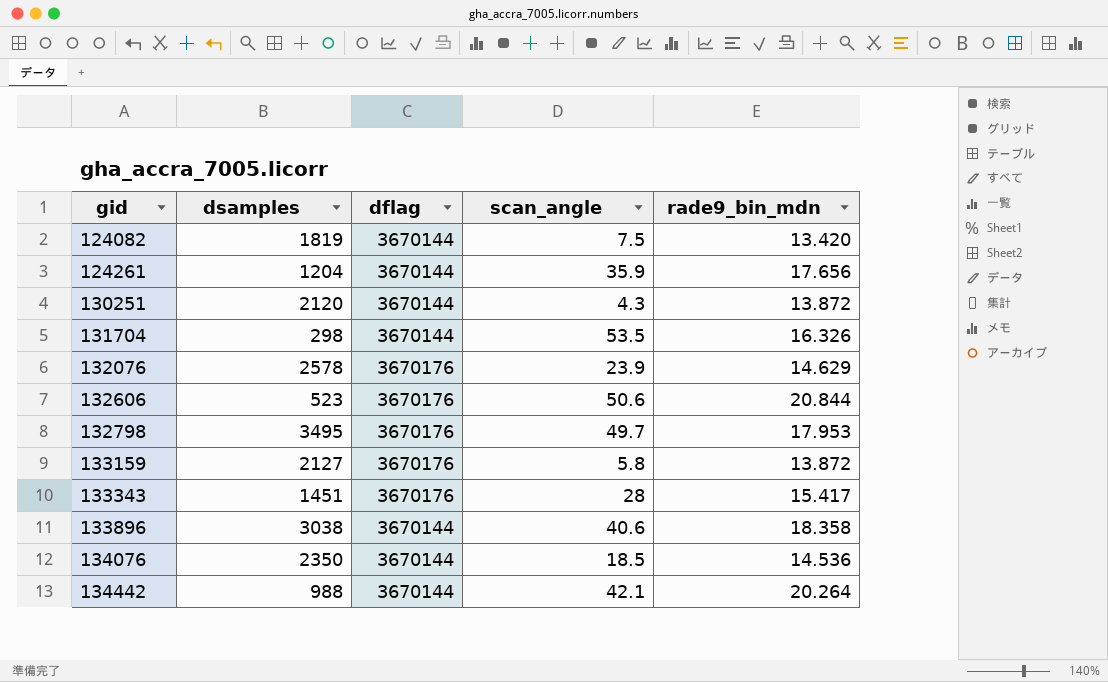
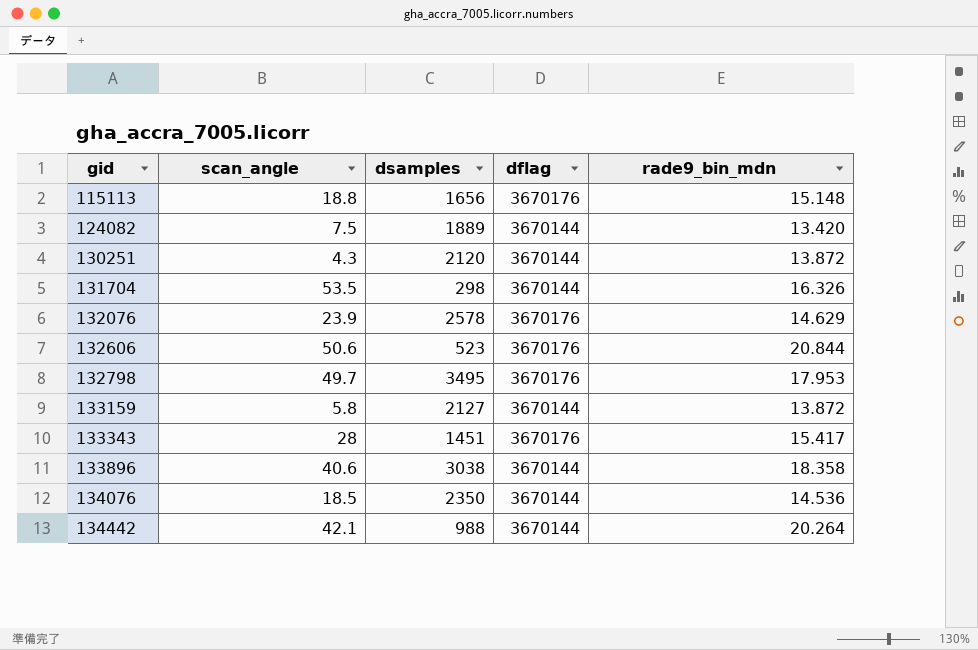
column scan_angle | position: 4 -> 2
row 124261: 1204 | 3670144 | 35.9 | 17.656 -> none
row 115113: none -> 18.8 | 1656 | 3670176 | 15.148
124082 | dsamples: 1819 -> 1889
133159 | dflag: 3670176 -> 3670144

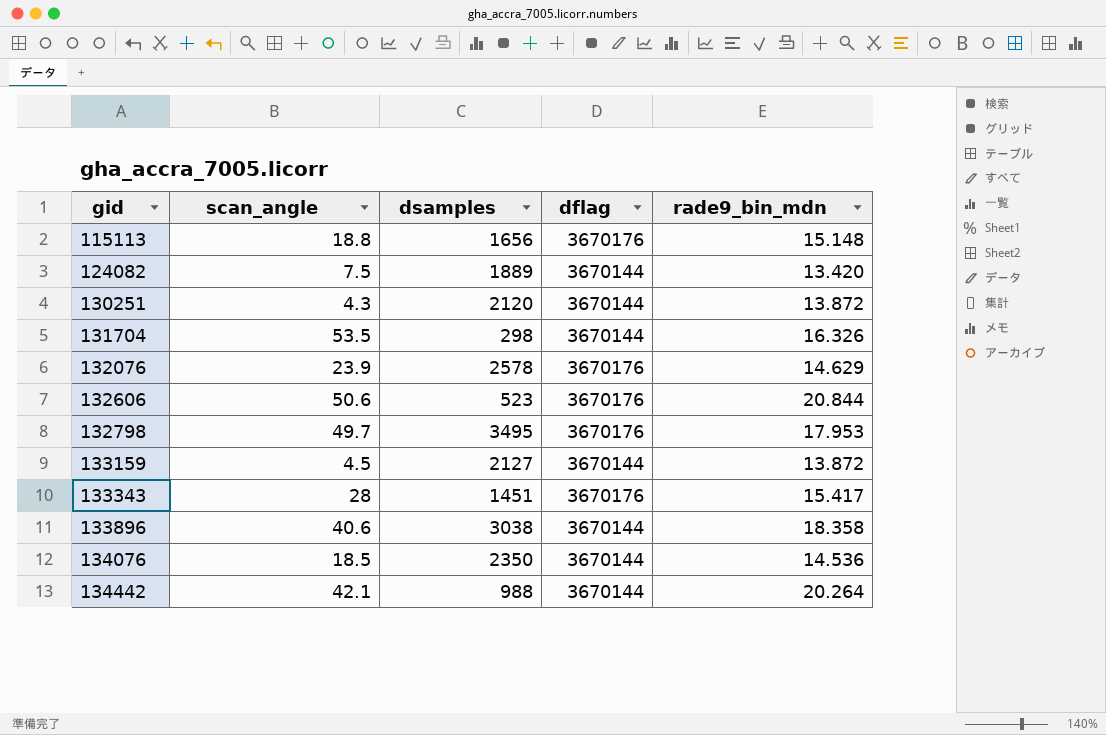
133159 | scan_angle: 5.8 -> 4.5

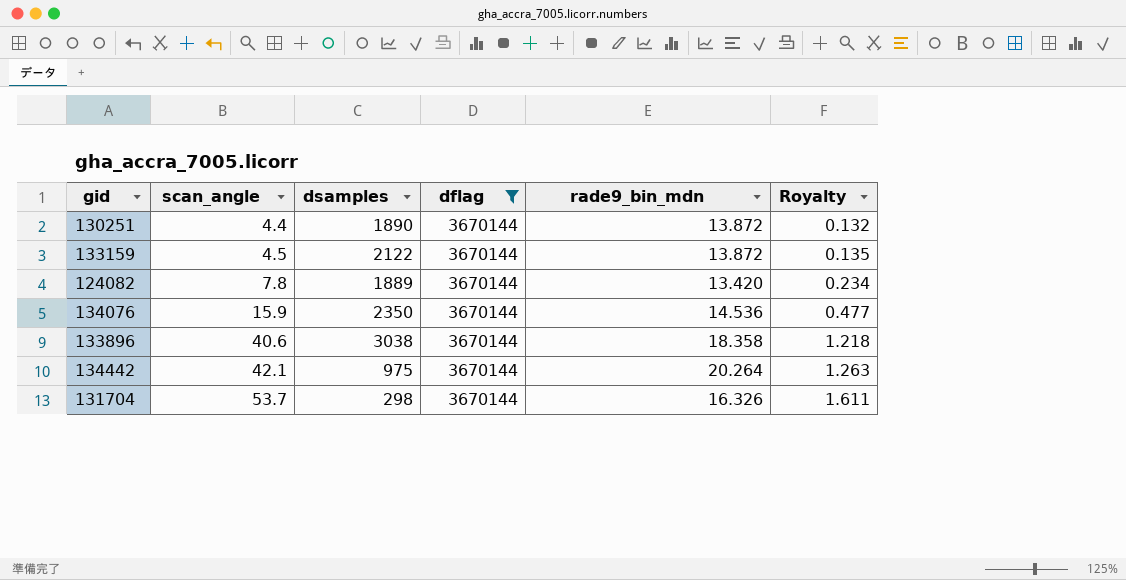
filter: none -> dflag = 3670144
row order: gid ascending -> scan_angle ascending
column Royalty | formula: none -> [scan_angle] * 0.03
130251 | scan_angle: 4.3 -> 4.4
130251 | dsamples: 2120 -> 1890
133159 | dsamples: 2127 -> 2122
124082 | scan_angle: 7.5 -> 7.8
134076 | scan_angle: 18.5 -> 15.9
134442 | dsamples: 988 -> 975
131704 | scan_angle: 53.5 -> 53.7

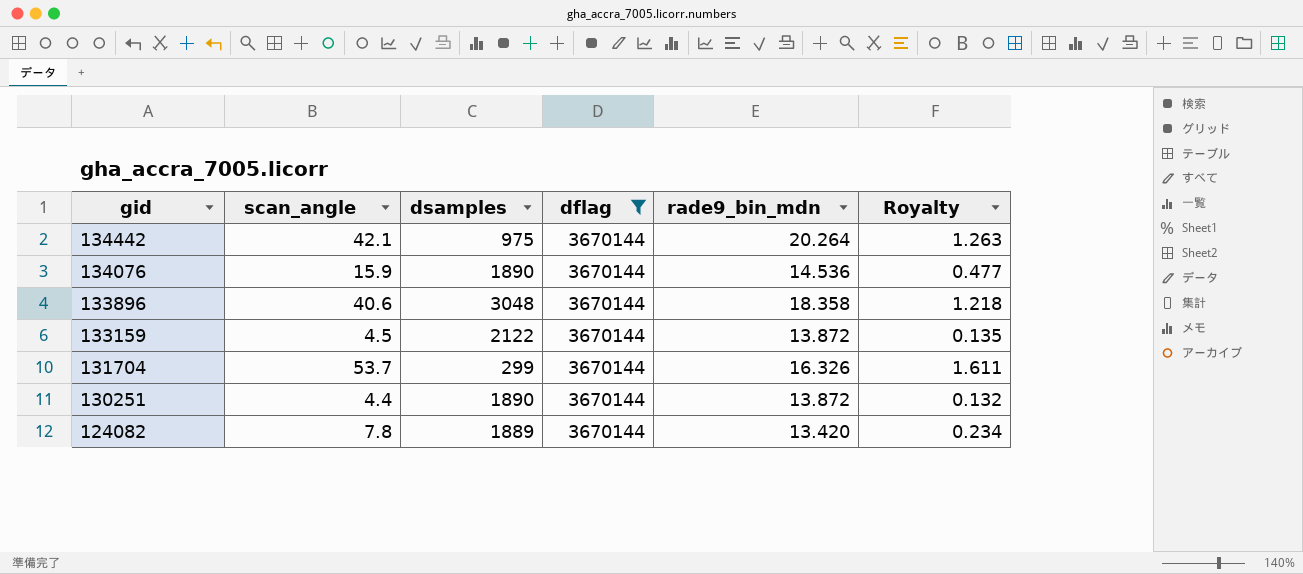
row order: scan_angle ascending -> gid descending
134076 | dsamples: 2350 -> 1890
133896 | dsamples: 3038 -> 3048
131704 | dsamples: 298 -> 299

